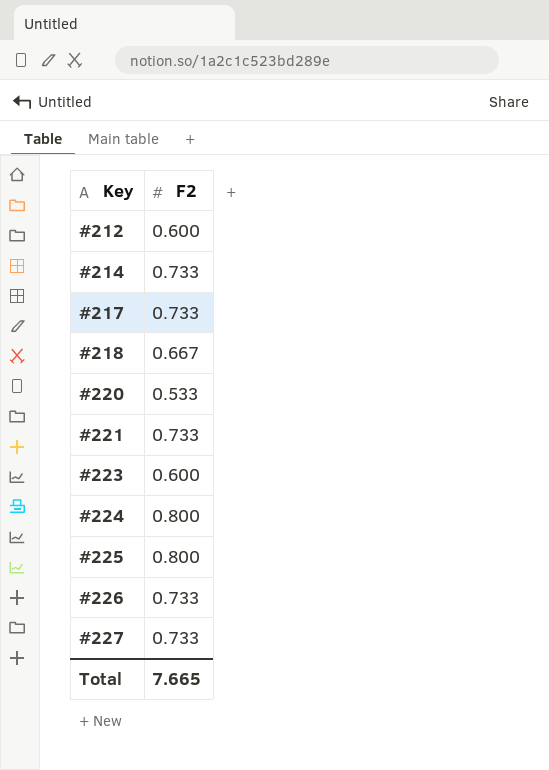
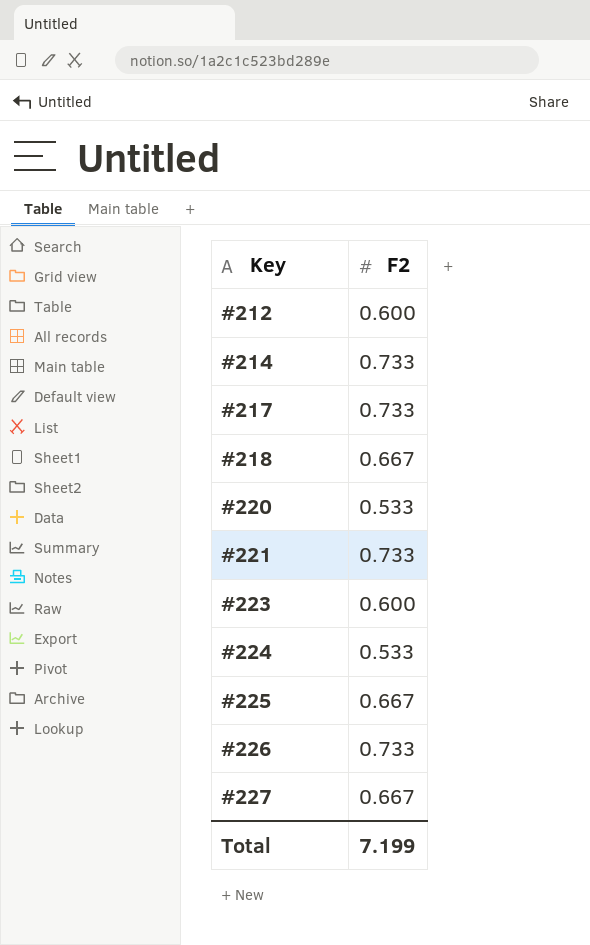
#224 | F2: 0.800 -> 0.533
#225 | F2: 0.800 -> 0.667
#227 | F2: 0.733 -> 0.667
Total | F2: 7.665 -> 7.199

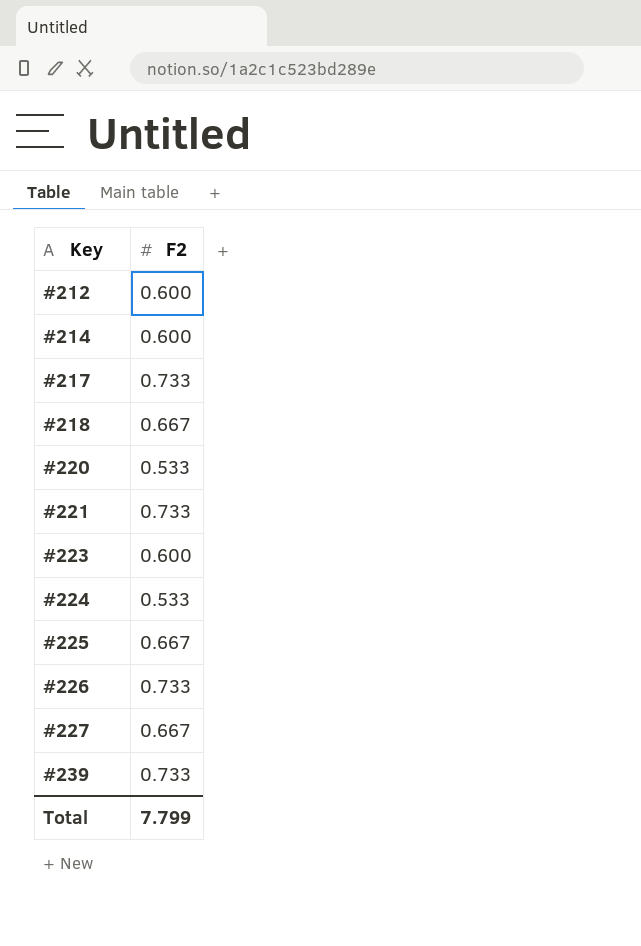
#214 | F2: 0.733 -> 0.600
row #239: none -> 0.733
Total | F2: 7.199 -> 7.799

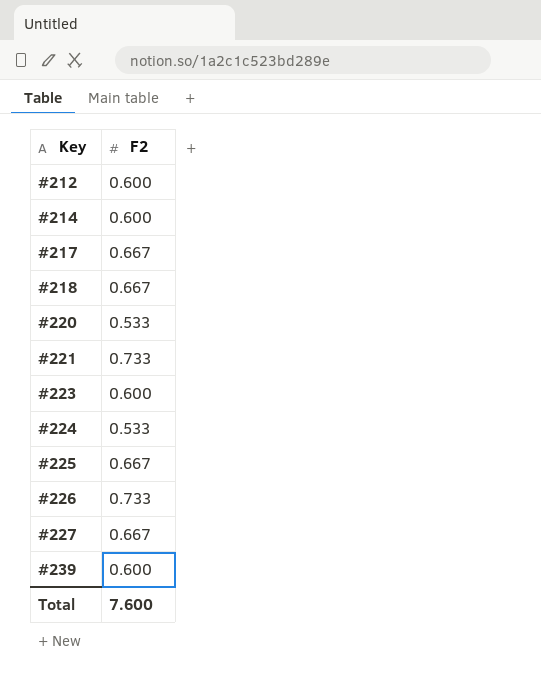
#217 | F2: 0.733 -> 0.667
#239 | F2: 0.733 -> 0.600
Total | F2: 7.799 -> 7.600

